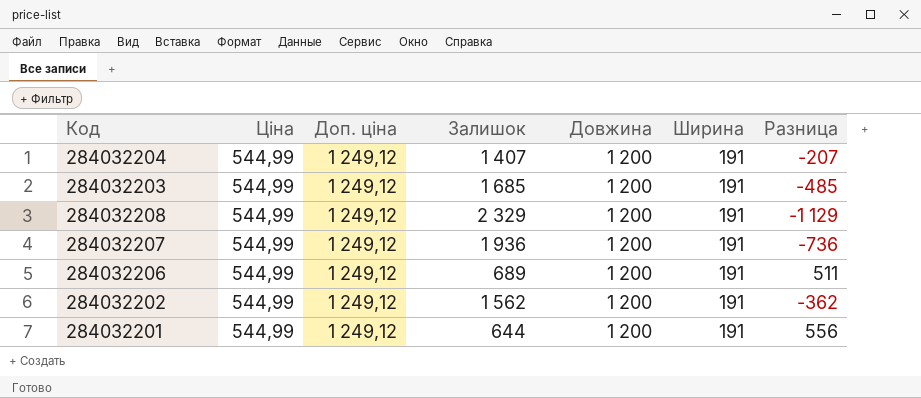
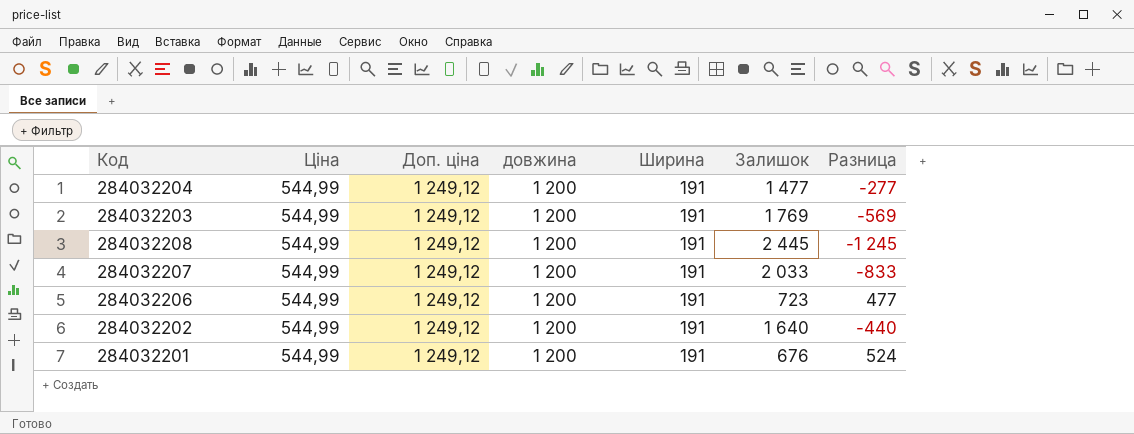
column name: Довжина -> довжина
column Залишок | position: 4 -> 6
284032204 | Залишок: 1 407 -> 1 477
284032204 | Разница: -207 -> -277
284032203 | Залишок: 1 685 -> 1 769
284032203 | Разница: -485 -> -569
284032208 | Залишок: 2 329 -> 2 445
284032208 | Разница: -1 129 -> -1 245
284032207 | Залишок: 1 936 -> 2 033
284032207 | Разница: -736 -> -833
284032206 | Залишок: 689 -> 723
284032206 | Разница: 511 -> 477
284032202 | Залишок: 1 562 -> 1 640
284032202 | Разница: -362 -> -440
284032201 | Залишок: 644 -> 676
284032201 | Разница: 556 -> 524

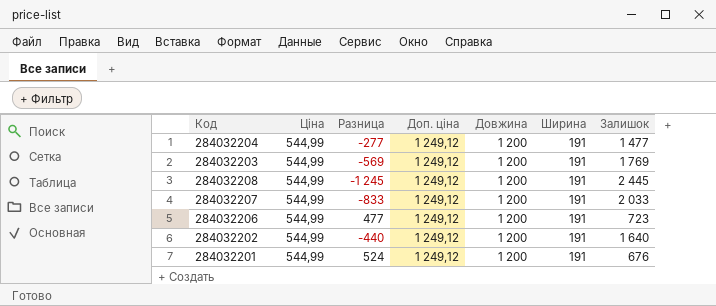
column Разница | position: 7 -> 3
column name: довжина -> Довжина

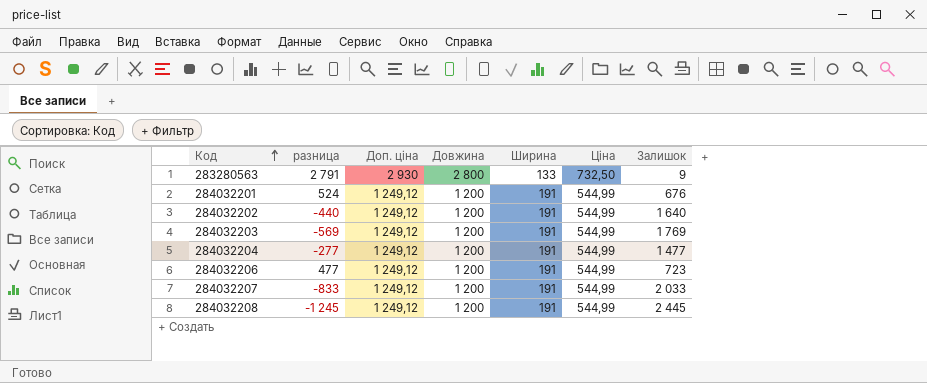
row order: none -> Код ascending
column name: Разница -> разница
column Ціна | position: 2 -> 6
row 283280563: none -> 2 791 | 2 930 | 2 800 | 133 | 732,50 | 9

